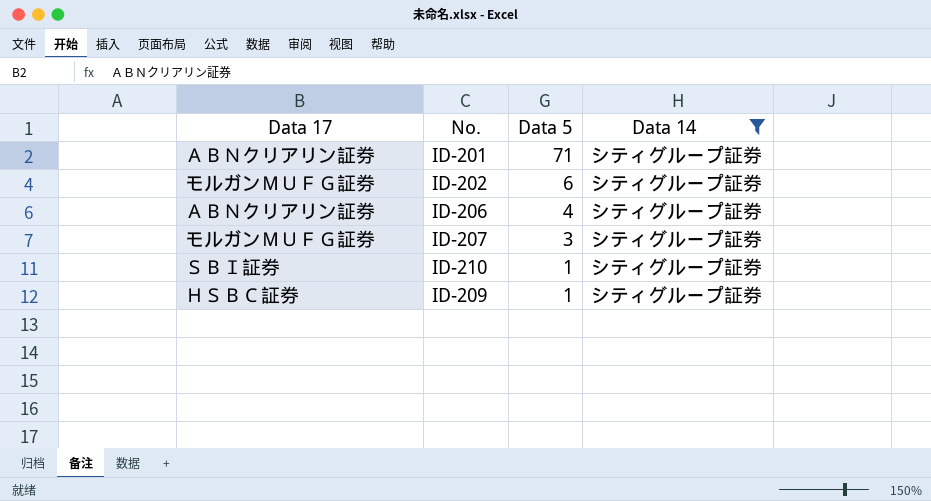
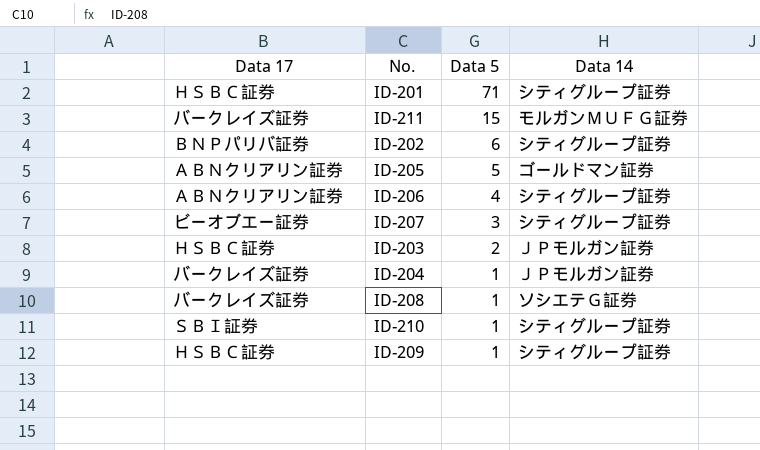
filter: Data 14 = シティグループ証券 -> none
ID-201 | Data 17: ＡＢＮクリアリン証券 -> ＨＳＢＣ証券
ID-202 | Data 17: モルガンＭＵＦＧ証券 -> ＢＮＰパリバ証券
ID-207 | Data 17: モルガンＭＵＦＧ証券 -> ビーオブエー証券

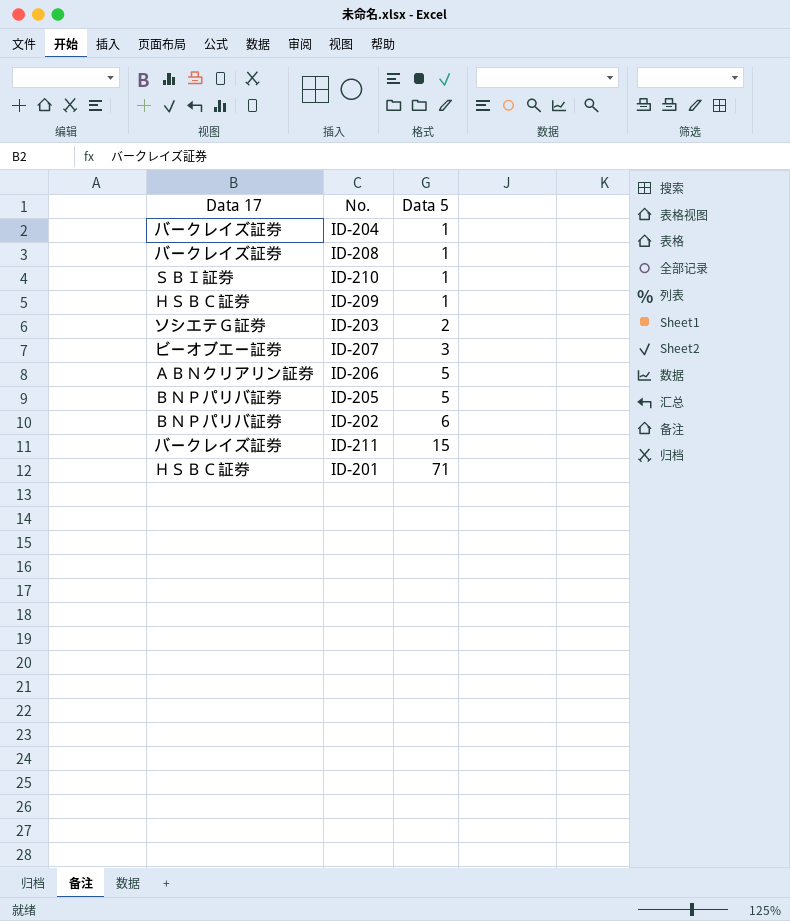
row order: Data 5 descending -> Data 5 ascending
column Data 14 | position: 4 -> none
ID-203 | Data 17: ＨＳＢＣ証券 -> ソシエテＧ証券
ID-206 | Data 5: 4 -> 5
ID-205 | Data 17: ＡＢＮクリアリン証券 -> ＢＮＰパリバ証券

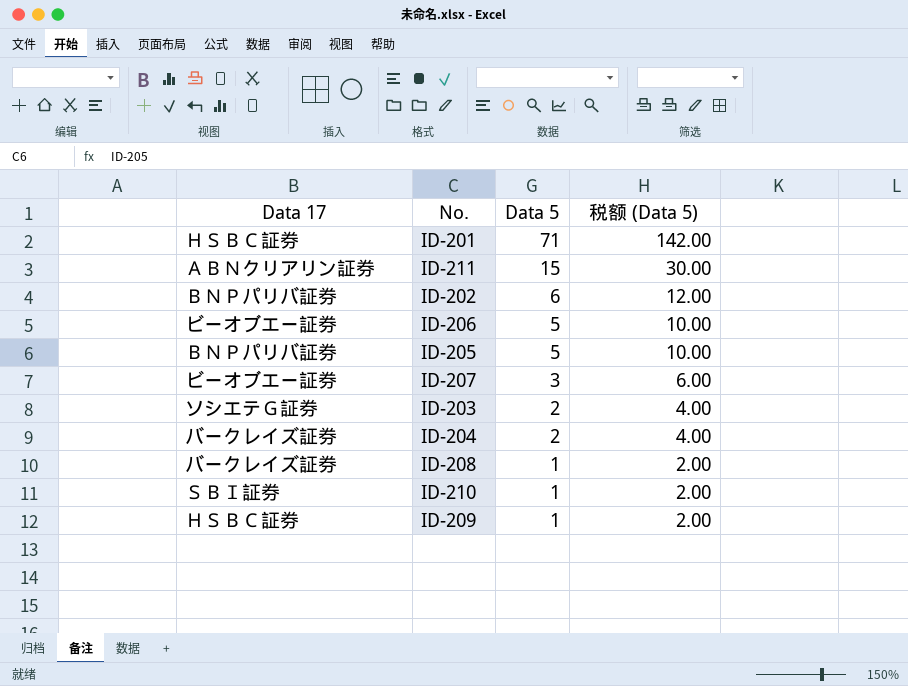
row order: Data 5 ascending -> Data 5 descending
column 税额 (Data 5) | formula: none -> [Data 5] * 2
ID-211 | Data 17: バークレイズ証券 -> ＡＢＮクリアリン証券
ID-206 | Data 17: ＡＢＮクリアリン証券 -> ビーオブエー証券
ID-204 | Data 5: 1 -> 2

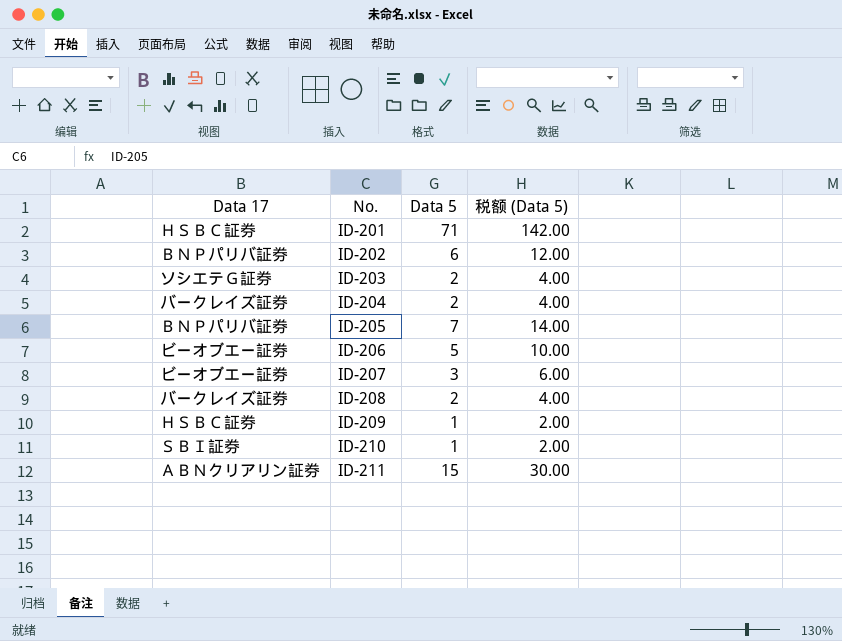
row order: Data 5 descending -> No. ascending
ID-205 | Data 5: 5 -> 7
ID-205 | 税额 (Data 5): 10.00 -> 14.00
ID-208 | Data 5: 1 -> 2
ID-208 | 税额 (Data 5): 2.00 -> 4.00

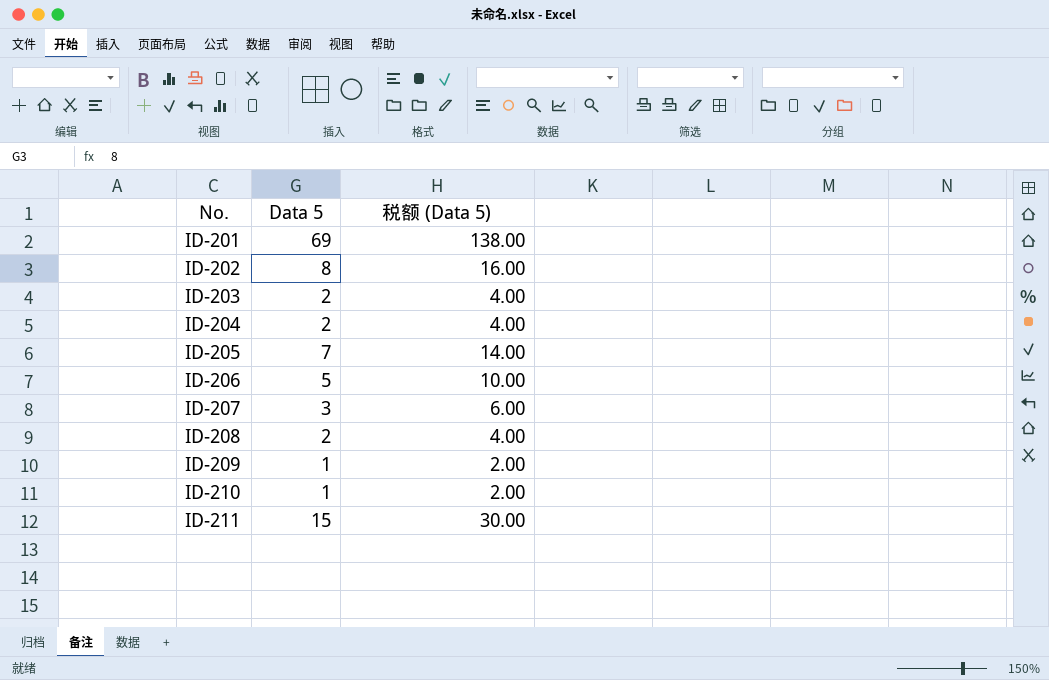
column Data 17 | position: 1 -> none
ID-201 | Data 5: 71 -> 69
ID-201 | 税额 (Data 5): 142.00 -> 138.00
ID-202 | Data 5: 6 -> 8
ID-202 | 税额 (Data 5): 12.00 -> 16.00

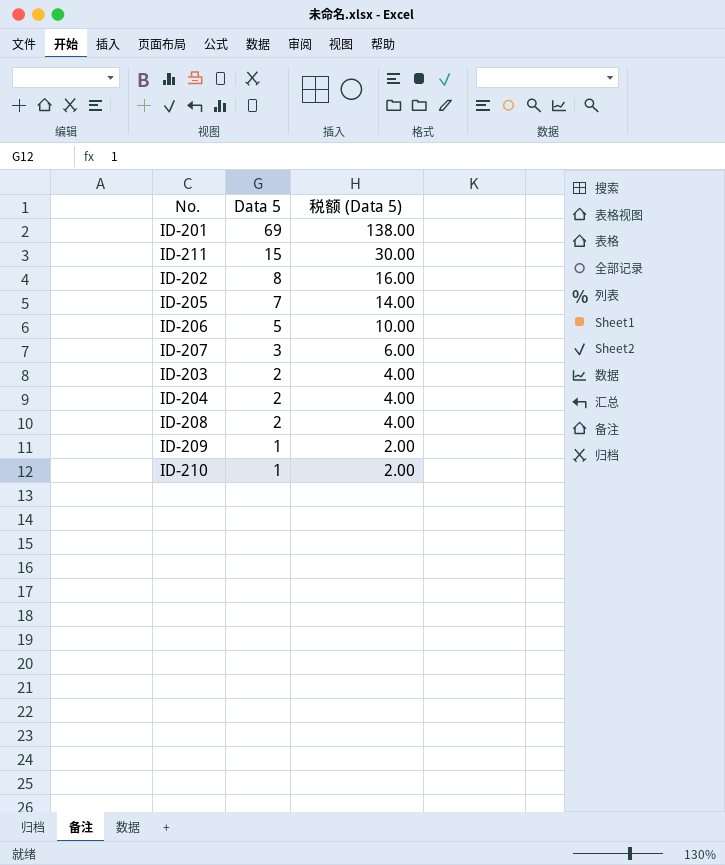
row order: No. ascending -> Data 5 descending

